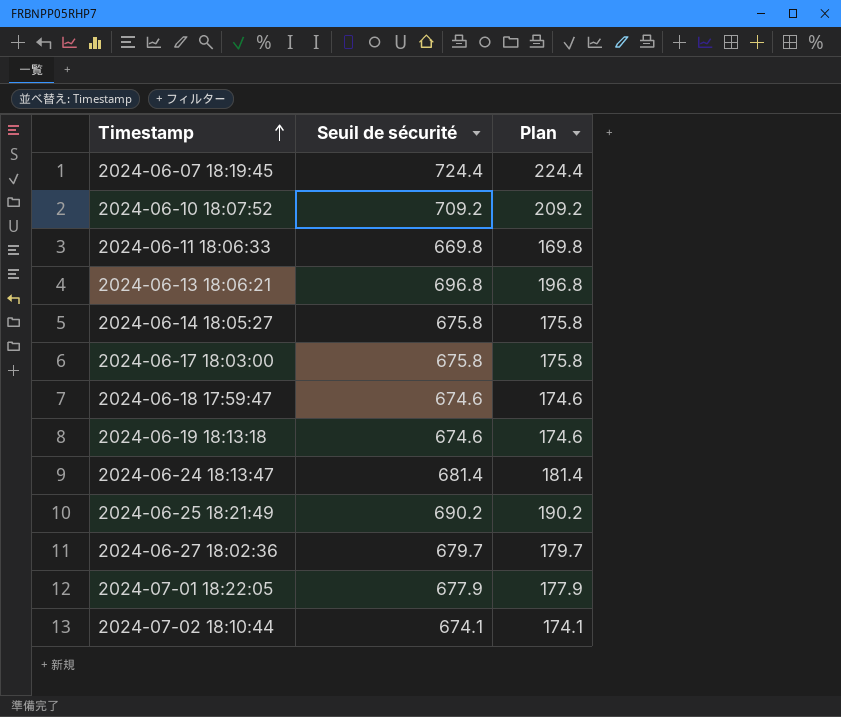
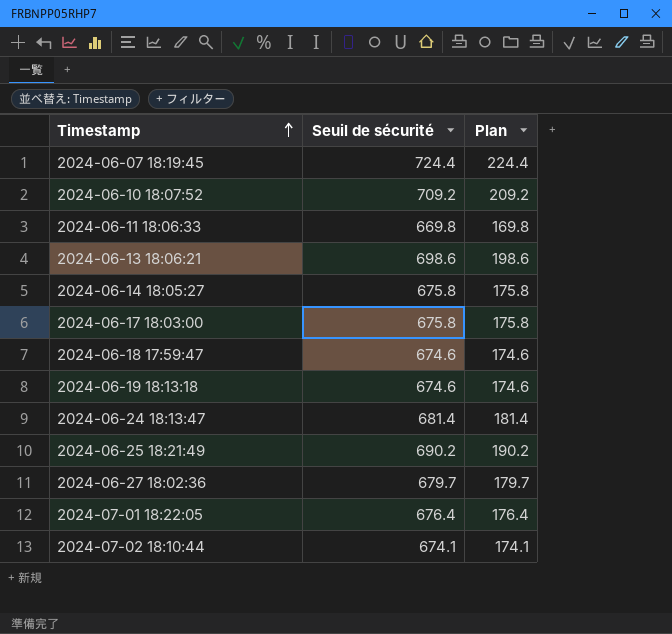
2024-06-13 18:06:21 | Seuil de sécurité: 696.8 -> 698.6
2024-06-13 18:06:21 | Plan: 196.8 -> 198.6
2024-07-01 18:22:05 | Seuil de sécurité: 677.9 -> 676.4
2024-07-01 18:22:05 | Plan: 177.9 -> 176.4

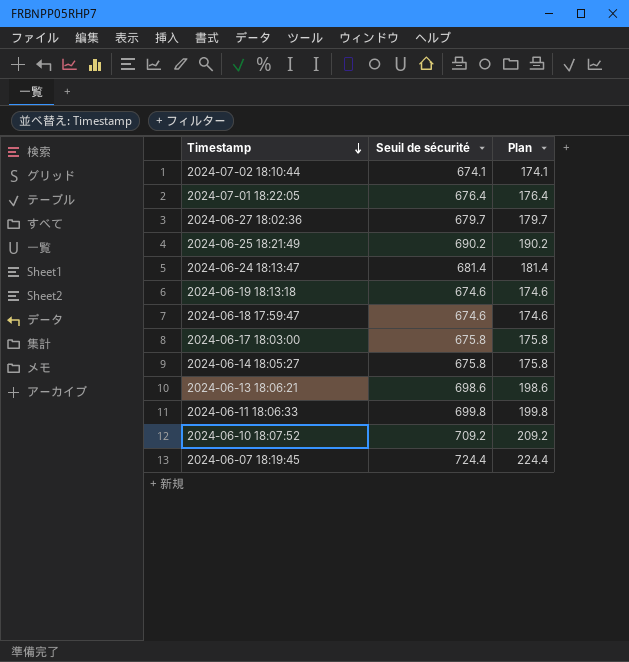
row order: Timestamp ascending -> Timestamp descending
2024-06-11 18:06:33 | Seuil de sécurité: 669.8 -> 699.8
2024-06-11 18:06:33 | Plan: 169.8 -> 199.8

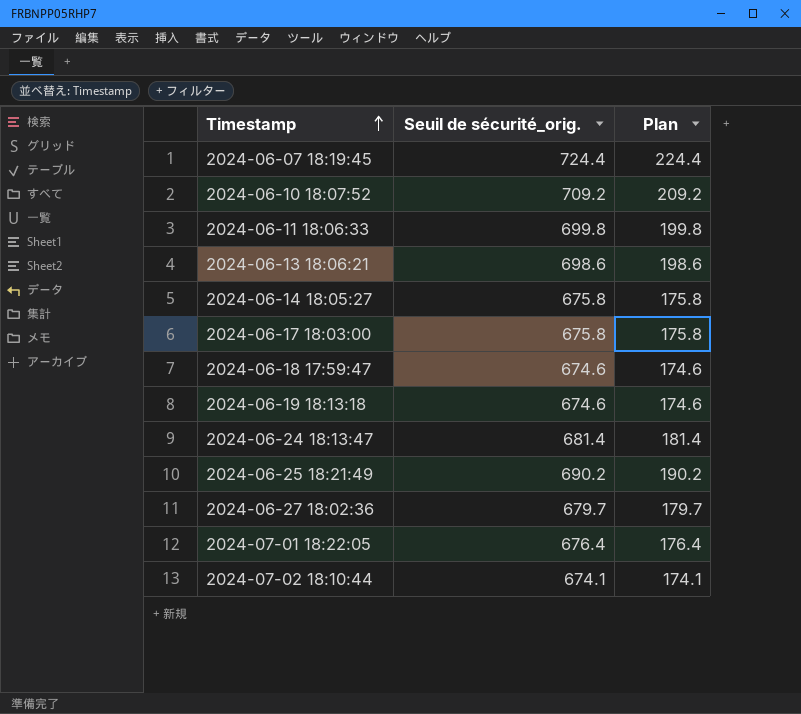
row order: Timestamp descending -> Timestamp ascending
column name: Seuil de sécurité -> Seuil de sécurité_orig.

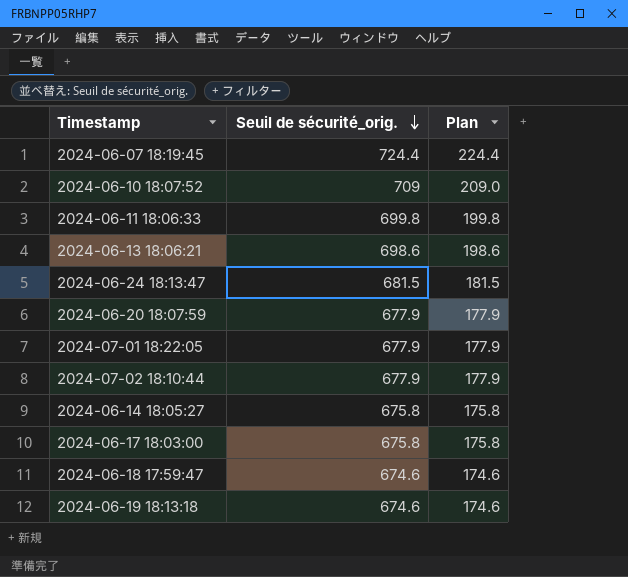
row order: Timestamp ascending -> Seuil de sécurité_orig. descending
row 2024-06-25 18:21:49: 690.2 | 190.2 -> none
row 2024-06-27 18:02:36: 679.7 | 179.7 -> none
2024-06-10 18:07:52 | Seuil de sécurité_orig.: 709.2 -> 709
2024-06-10 18:07:52 | Plan: 209.2 -> 209.0
2024-06-24 18:13:47 | Seuil de sécurité_orig.: 681.4 -> 681.5
2024-06-24 18:13:47 | Plan: 181.4 -> 181.5
row 2024-06-20 18:07:59: none -> 677.9 | 177.9
2024-07-01 18:22:05 | Seuil de sécurité_orig.: 676.4 -> 677.9
2024-07-01 18:22:05 | Plan: 176.4 -> 177.9
2024-07-02 18:10:44 | Seuil de sécurité_orig.: 674.1 -> 677.9
2024-07-02 18:10:44 | Plan: 174.1 -> 177.9

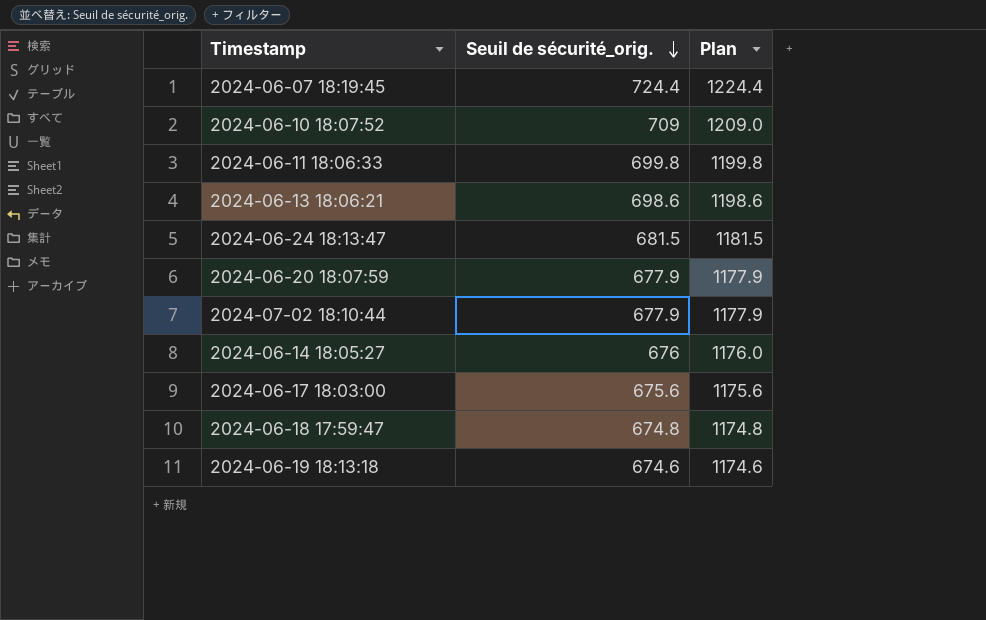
column Plan | formula: [Seuil de sécurité_orig.] - 500 -> [Seuil de sécurité_orig.] + 500
row 2024-07-01 18:22:05: 677.9 | 177.9 -> none
2024-06-14 18:05:27 | Seuil de sécurité_orig.: 675.8 -> 676
2024-06-17 18:03:00 | Seuil de sécurité_orig.: 675.8 -> 675.6
2024-06-18 17:59:47 | Seuil de sécurité_orig.: 674.6 -> 674.8

